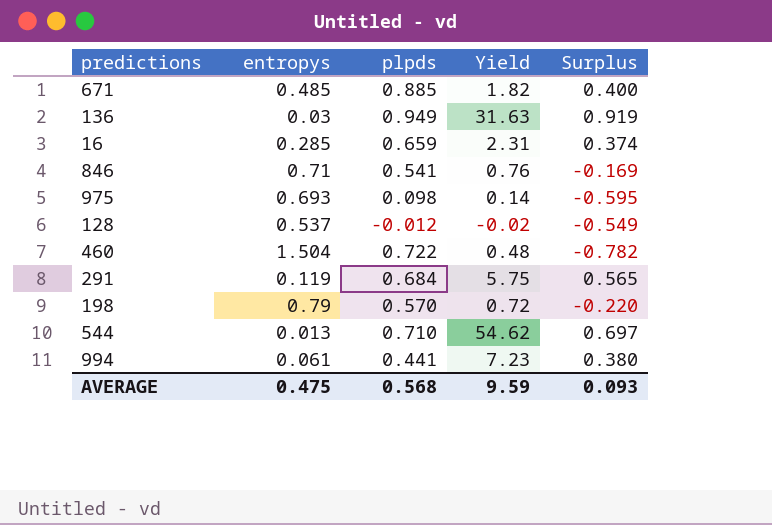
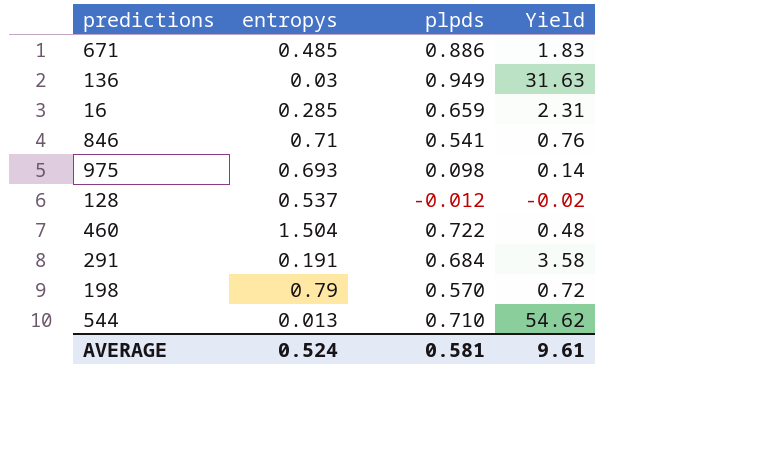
column Surplus | formula: [plpds] - [entropys] -> none
row 994: 0.061 | 0.441 | 7.23 | 0.380 -> none
671 | plpds: 0.885 -> 0.886
671 | Yield: 1.82 -> 1.83
291 | entropys: 0.119 -> 0.191
291 | Yield: 5.75 -> 3.58
AVERAGE | entropys: 0.475 -> 0.524
AVERAGE | plpds: 0.568 -> 0.581
AVERAGE | Yield: 9.59 -> 9.61

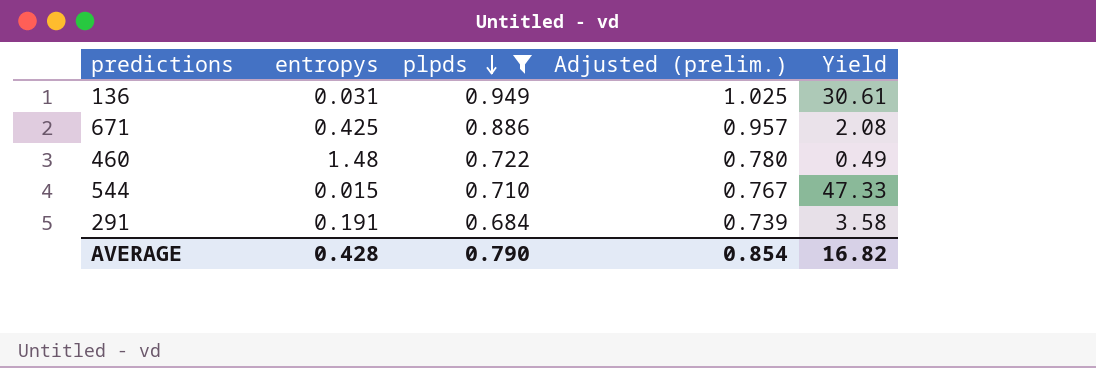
filter: none -> plpds >= 0.684
row order: none -> plpds descending
column Adjusted (prelim.) | formula: none -> [plpds] * 1.08
136 | entropys: 0.03 -> 0.031
136 | Yield: 31.63 -> 30.61
671 | entropys: 0.485 -> 0.425
671 | Yield: 1.83 -> 2.08
460 | entropys: 1.504 -> 1.48
460 | Yield: 0.48 -> 0.49
544 | entropys: 0.013 -> 0.015
544 | Yield: 54.62 -> 47.33
AVERAGE | entropys: 0.524 -> 0.428
AVERAGE | plpds: 0.581 -> 0.790
AVERAGE | Yield: 9.61 -> 16.82

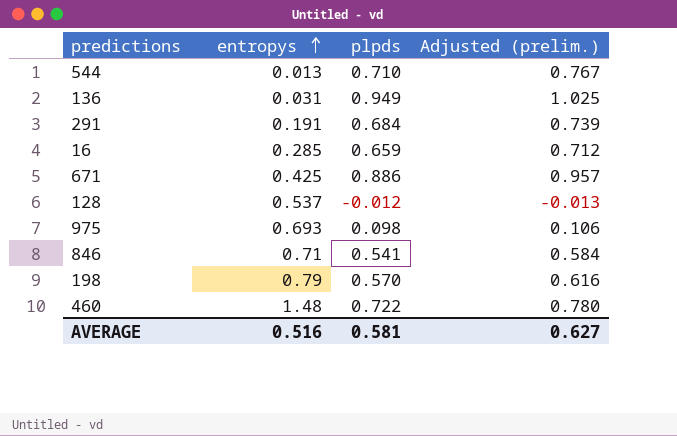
filter: plpds >= 0.684 -> none
row order: plpds descending -> entropys ascending
column Yield | formula: [plpds] / [entropys] -> none
544 | entropys: 0.015 -> 0.013
AVERAGE | entropys: 0.428 -> 0.516
AVERAGE | plpds: 0.790 -> 0.581
AVERAGE | Adjusted (prelim.): 0.854 -> 0.627

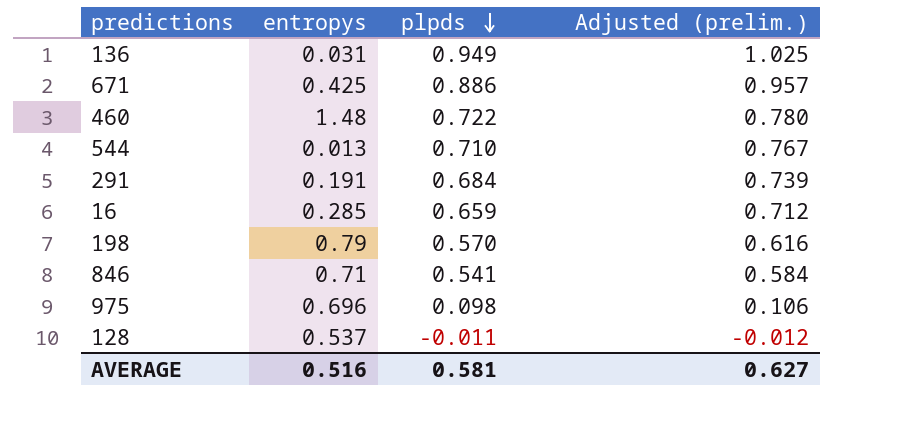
row order: entropys ascending -> plpds descending
975 | entropys: 0.693 -> 0.696
128 | plpds: -0.012 -> -0.011
128 | Adjusted (prelim.): -0.013 -> -0.012

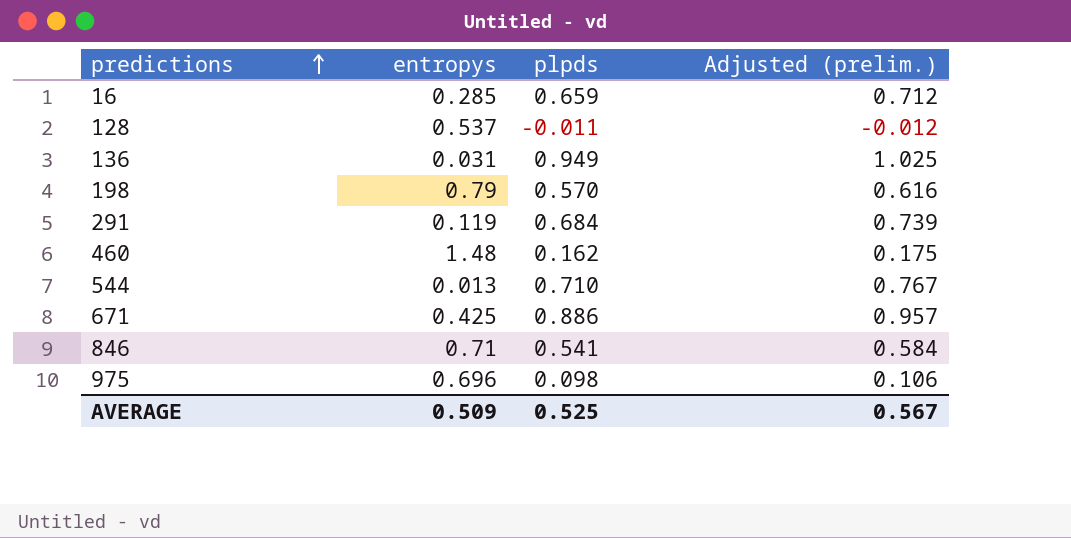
row order: plpds descending -> predictions ascending
291 | entropys: 0.191 -> 0.119
460 | plpds: 0.722 -> 0.162
460 | Adjusted (prelim.): 0.780 -> 0.175
AVERAGE | entropys: 0.516 -> 0.509
AVERAGE | plpds: 0.581 -> 0.525
AVERAGE | Adjusted (prelim.): 0.627 -> 0.567

